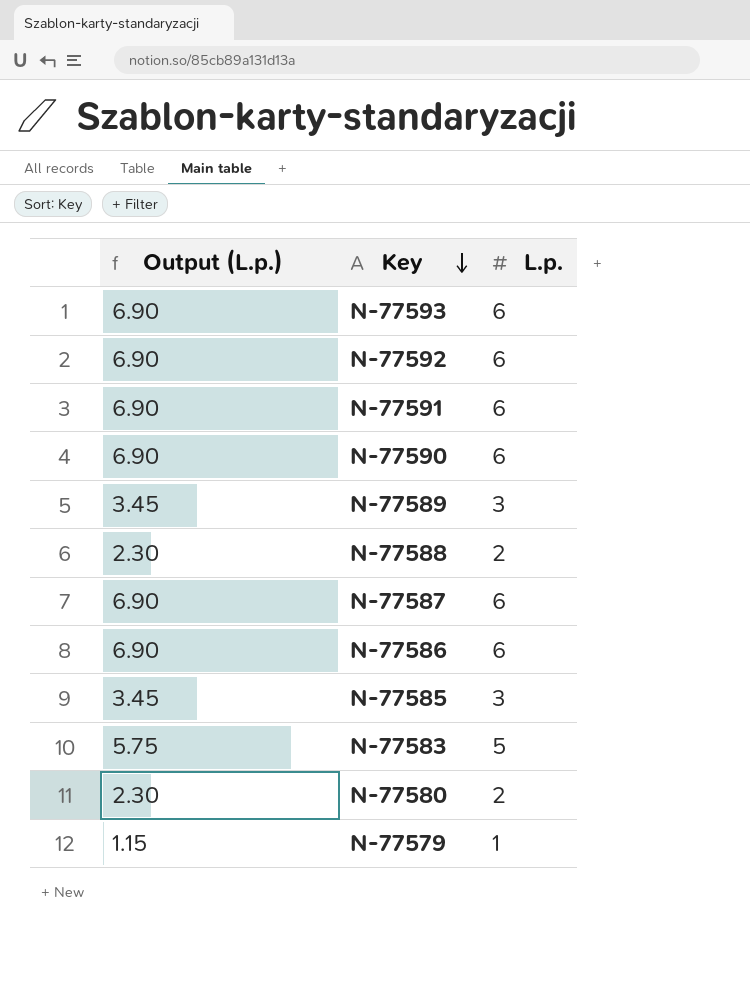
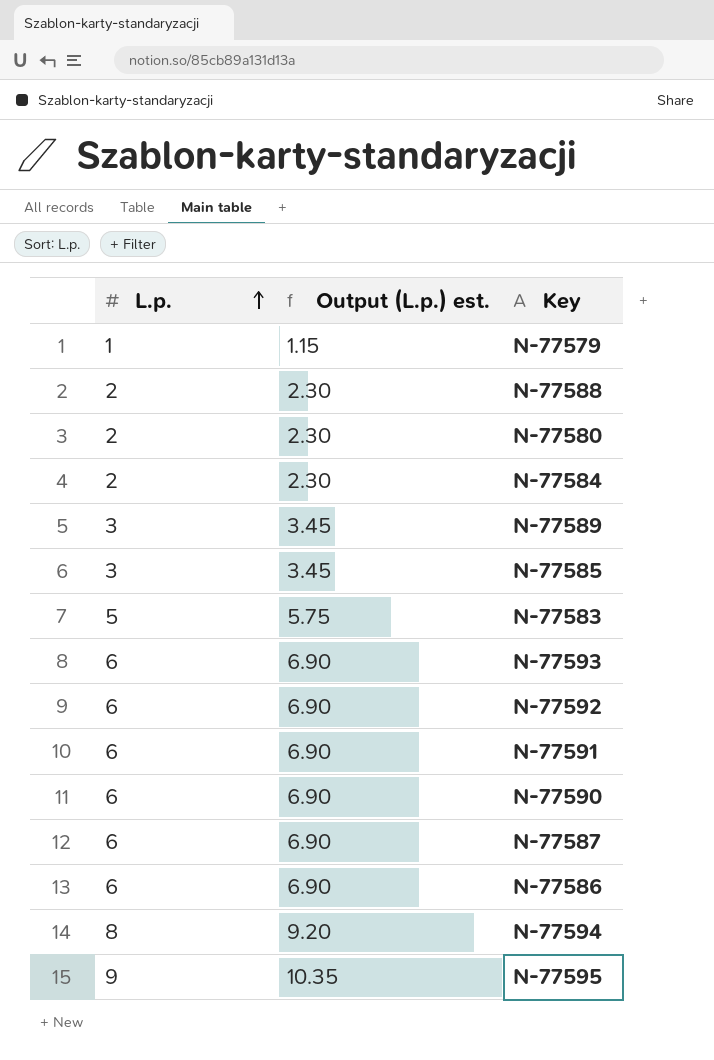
row order: Key descending -> L.p. ascending
column L.p. | position: 3 -> 1
column name: Output (L.p.) -> Output (L.p.) est.
row N-77584: none -> 2 | 2.30
row N-77594: none -> 8 | 9.20
row N-77595: none -> 9 | 10.35

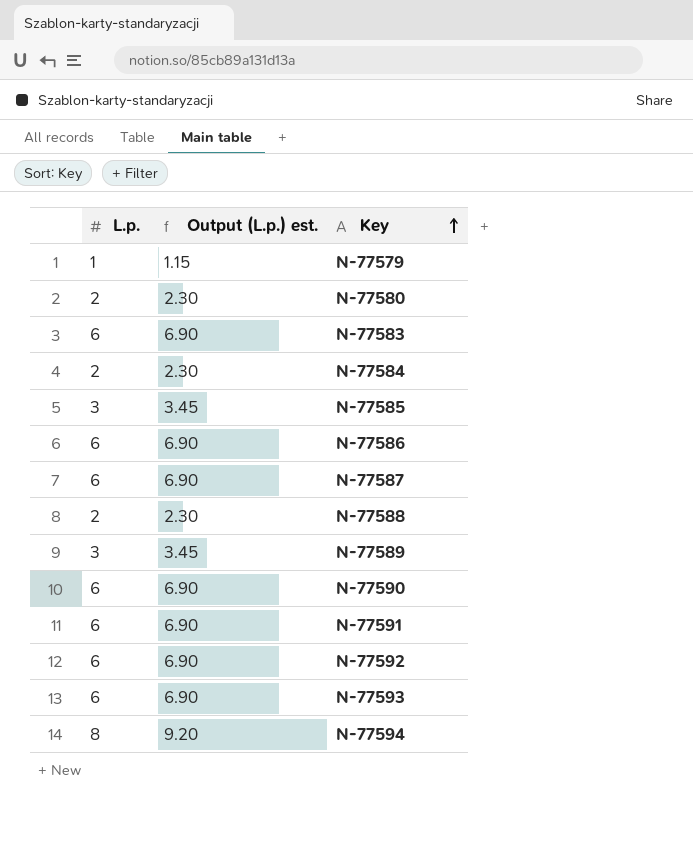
row order: L.p. ascending -> Key ascending
row N-77595: 9 | 10.35 -> none
N-77583 | L.p.: 5 -> 6
N-77583 | Output (L.p.) est.: 5.75 -> 6.90

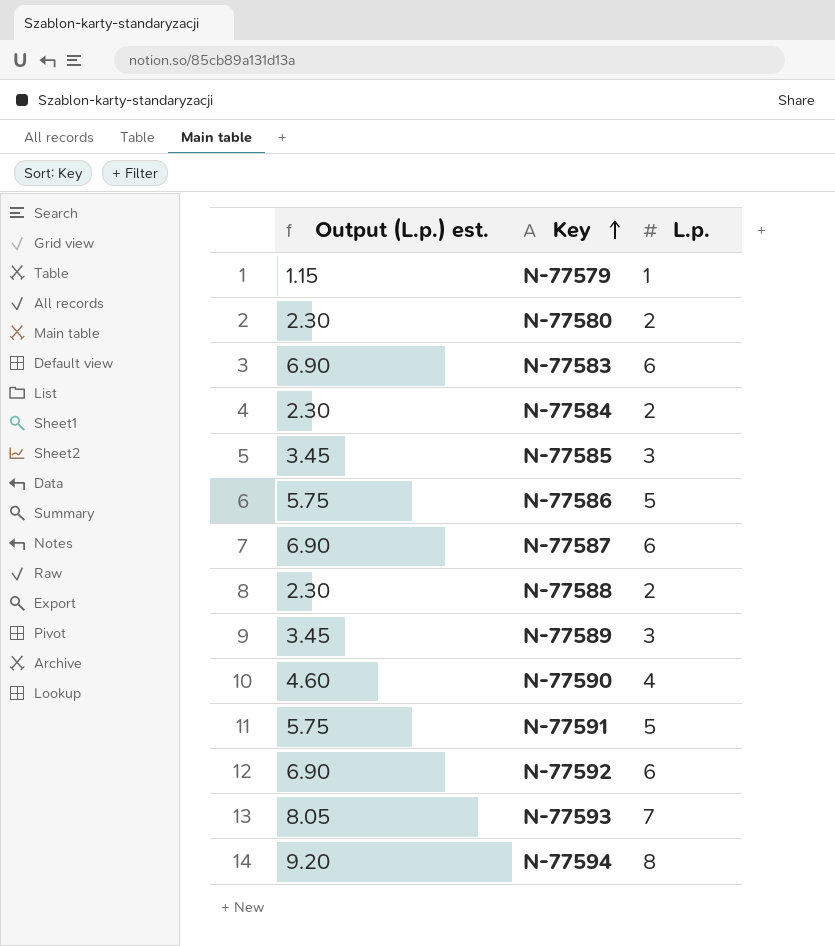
column L.p. | position: 1 -> 3
N-77586 | Output (L.p.) est.: 6.90 -> 5.75
N-77586 | L.p.: 6 -> 5
N-77590 | Output (L.p.) est.: 6.90 -> 4.60
N-77590 | L.p.: 6 -> 4
N-77591 | Output (L.p.) est.: 6.90 -> 5.75
N-77591 | L.p.: 6 -> 5
N-77593 | Output (L.p.) est.: 6.90 -> 8.05
N-77593 | L.p.: 6 -> 7

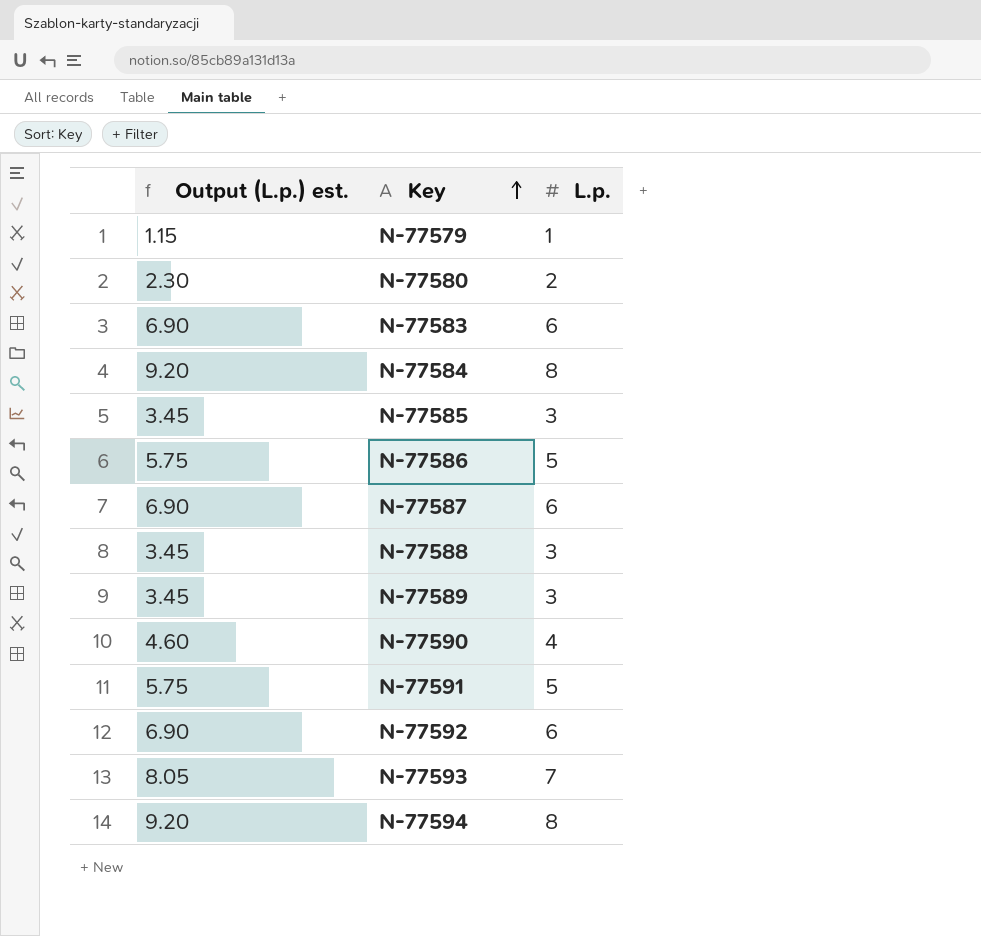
N-77584 | Output (L.p.) est.: 2.30 -> 9.20
N-77584 | L.p.: 2 -> 8
N-77588 | Output (L.p.) est.: 2.30 -> 3.45
N-77588 | L.p.: 2 -> 3

